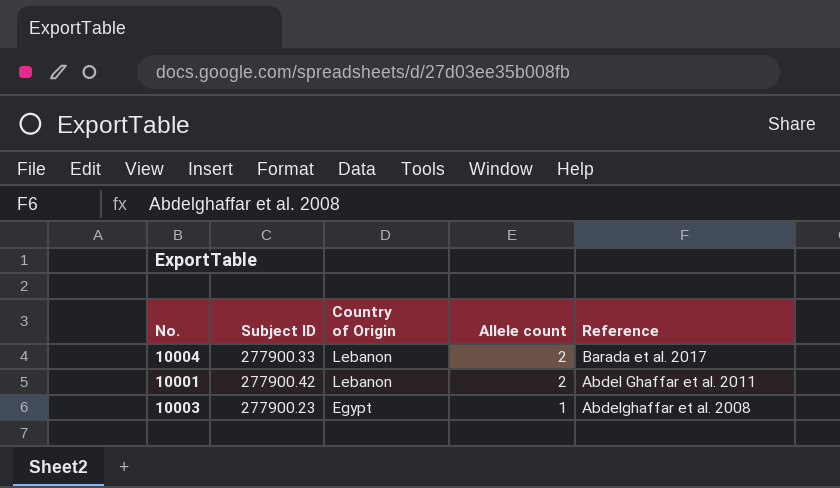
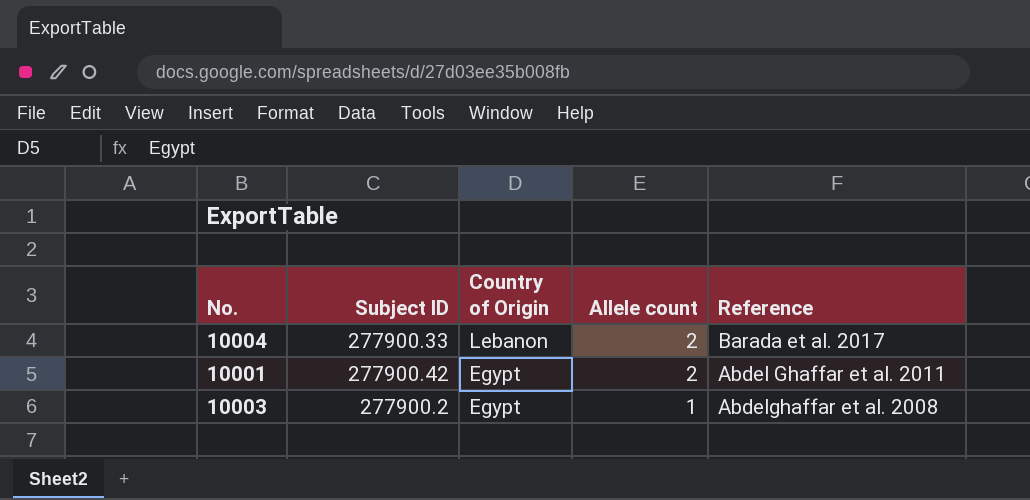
10001 | Country of Origin: Lebanon -> Egypt
10003 | Subject ID: 277900.23 -> 277900.2

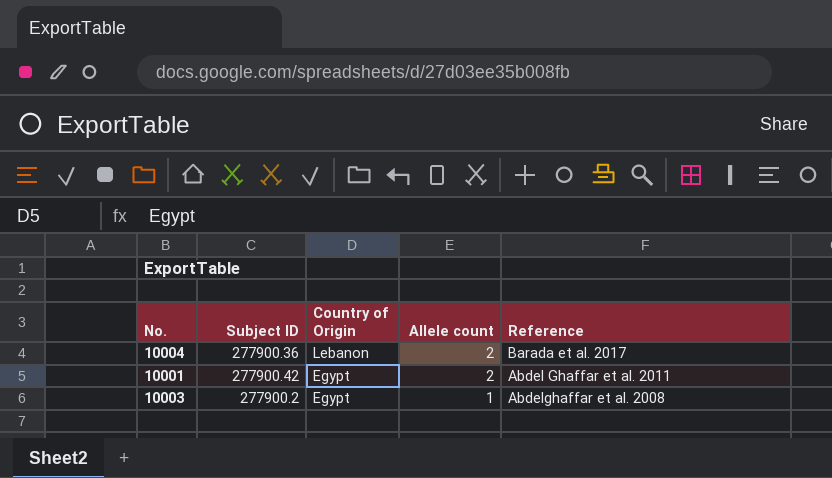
10004 | Subject ID: 277900.33 -> 277900.36

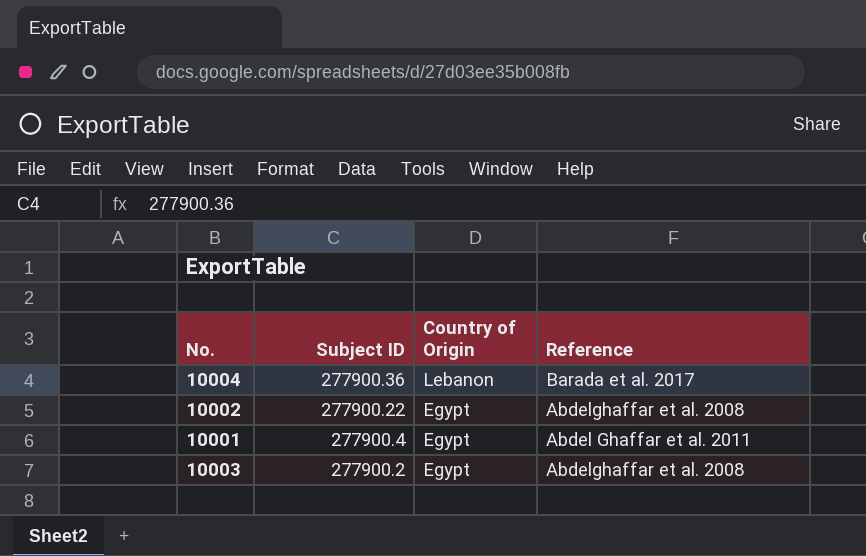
column Allele count | position: 4 -> none
row 10002: none -> 277900.22 | Egypt | Abdelghaffar et al. 2008
10001 | Subject ID: 277900.42 -> 277900.4

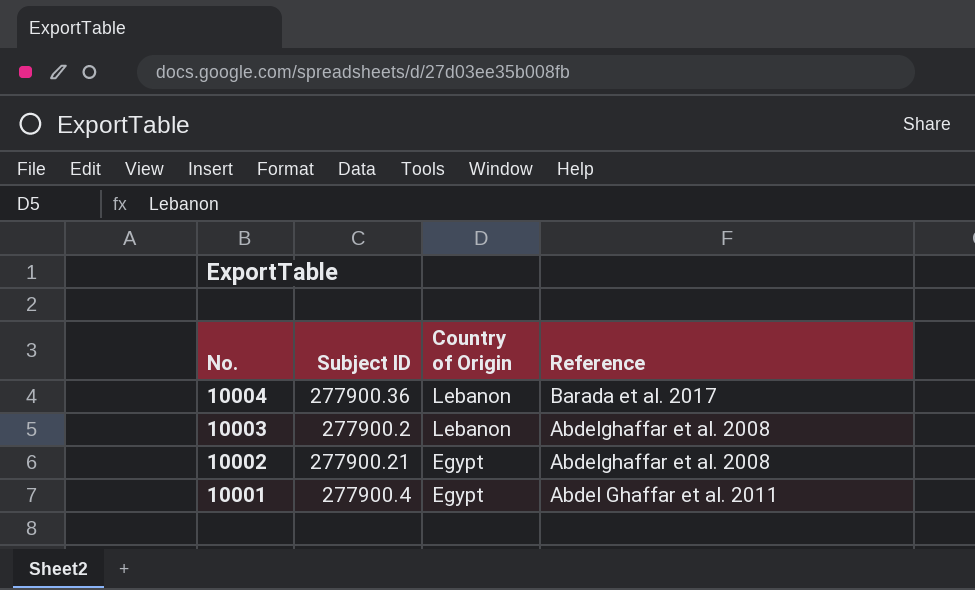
row order: Country of Origin descending -> No. descending
10003 | Country of Origin: Egypt -> Lebanon
10002 | Subject ID: 277900.22 -> 277900.21

